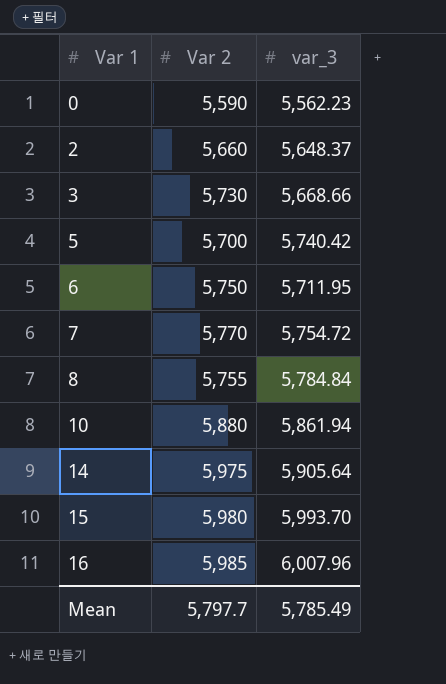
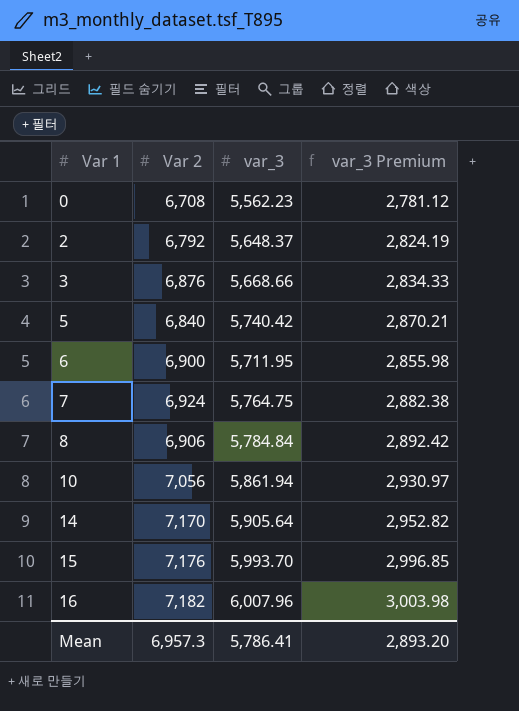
column var_3 Premium | formula: none -> [var_3] * 0.5
0 | Var 2: 5,590 -> 6,708
2 | Var 2: 5,660 -> 6,792
3 | Var 2: 5,730 -> 6,876
5 | Var 2: 5,700 -> 6,840
6 | Var 2: 5,750 -> 6,900
7 | Var 2: 5,770 -> 6,924
7 | var_3: 5,754.72 -> 5,764.75
8 | Var 2: 5,755 -> 6,906
10 | Var 2: 5,880 -> 7,056
14 | Var 2: 5,975 -> 7,170
15 | Var 2: 5,980 -> 7,176
16 | Var 2: 5,985 -> 7,182
Mean | Var 2: 5,797.7 -> 6,957.3
Mean | var_3: 5,785.49 -> 5,786.41

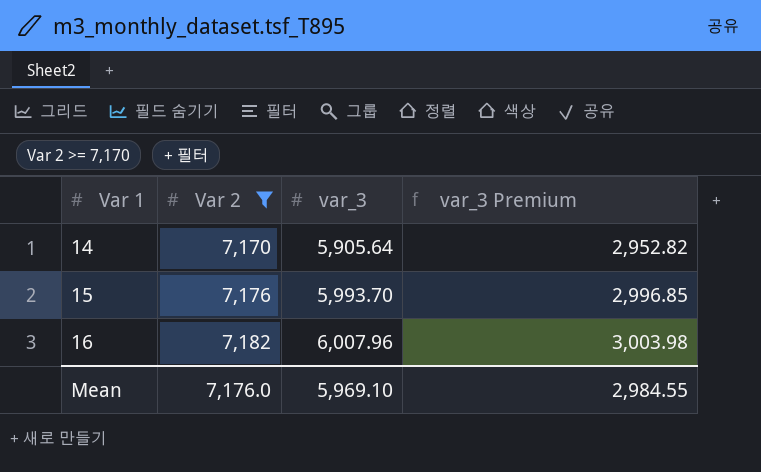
filter: none -> Var 2 >= 7,170
Mean | Var 2: 6,957.3 -> 7,176.0
Mean | var_3: 5,786.41 -> 5,969.10
Mean | var_3 Premium: 2,893.20 -> 2,984.55

